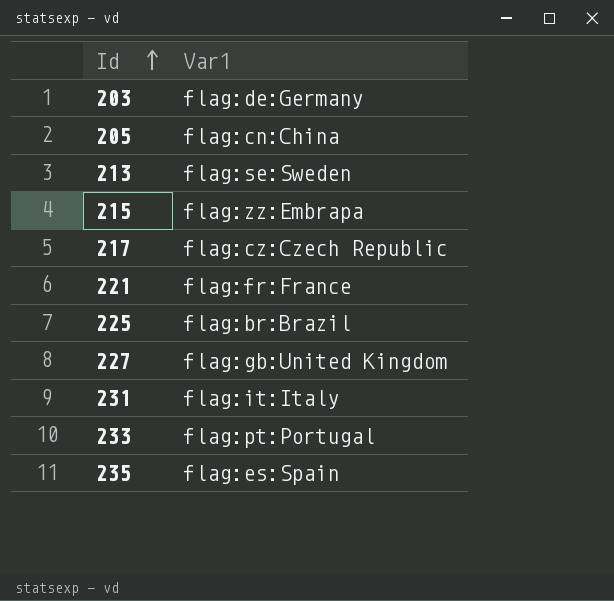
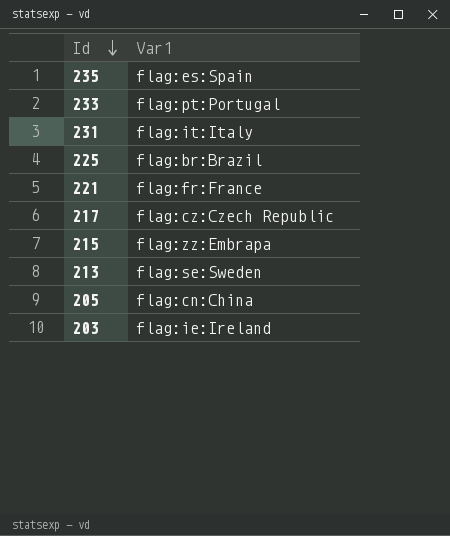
row order: Id ascending -> Id descending
row 227: flag:gb:United Kingdom -> none
203 | Var1: flag:de:Germany -> flag:ie:Ireland

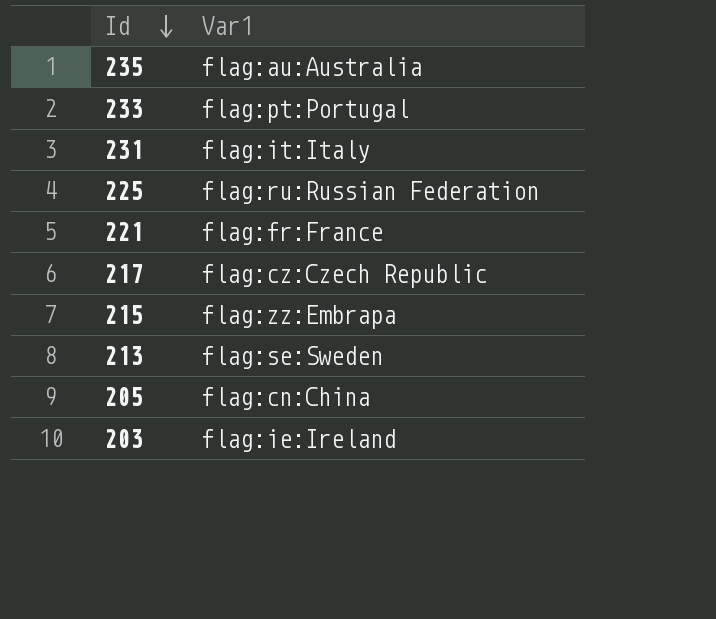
235 | Var1: flag:es:Spain -> flag:au:Australia
225 | Var1: flag:br:Brazil -> flag:ru:Russian Federation

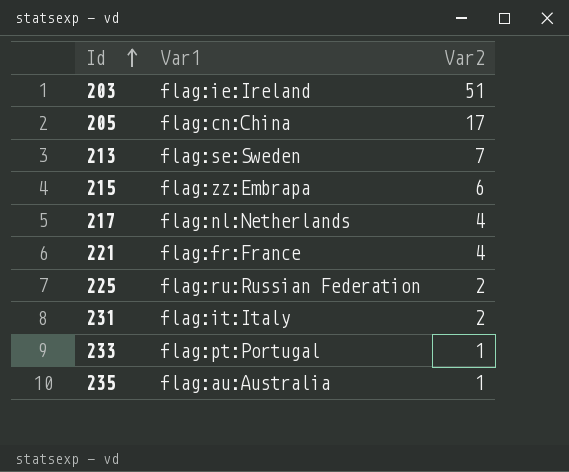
row order: Id descending -> Id ascending
column Var2 | position: none -> 3
217 | Var1: flag:cz:Czech Republic -> flag:nl:Netherlands

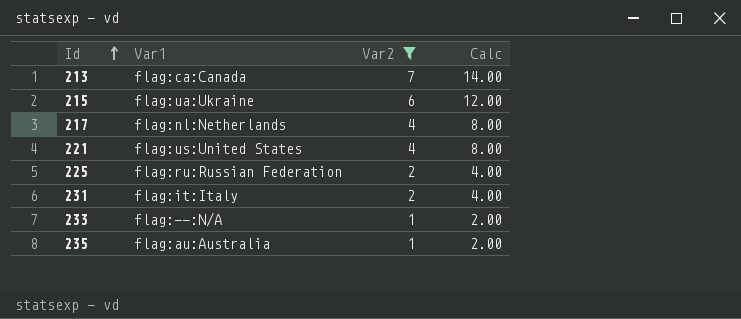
filter: none -> Var2 <= 7
column Calc | formula: none -> [Var2] * 2
213 | Var1: flag:se:Sweden -> flag:ca:Canada
215 | Var1: flag:zz:Embrapa -> flag:ua:Ukraine
221 | Var1: flag:fr:France -> flag:us:United States
233 | Var1: flag:pt:Portugal -> flag:--:N/A

